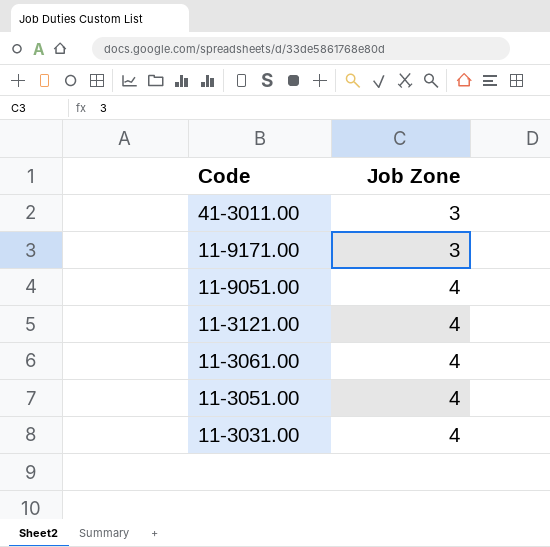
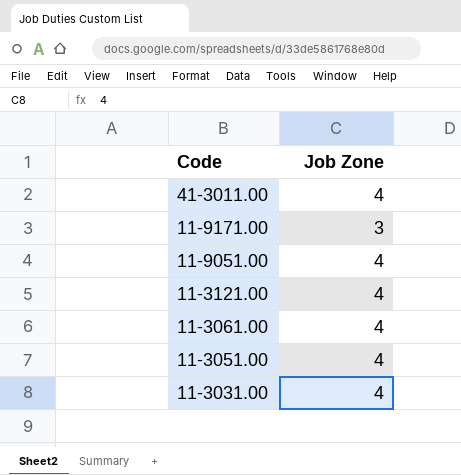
41-3011.00 | Job Zone: 3 -> 4

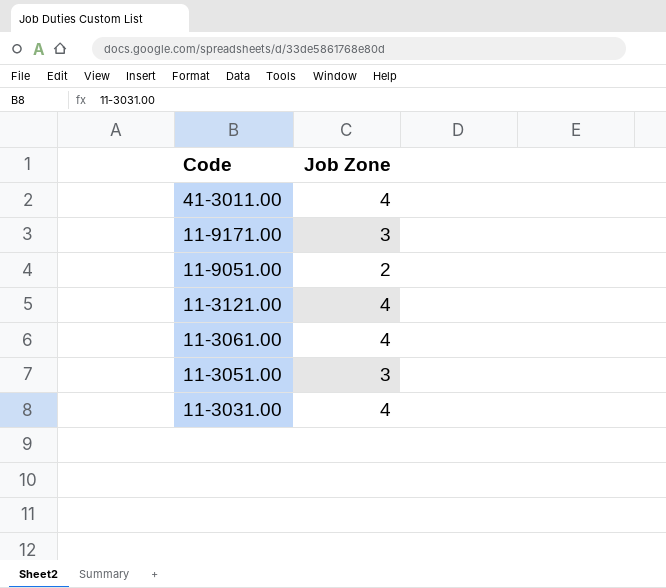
11-9051.00 | Job Zone: 4 -> 2
11-3051.00 | Job Zone: 4 -> 3

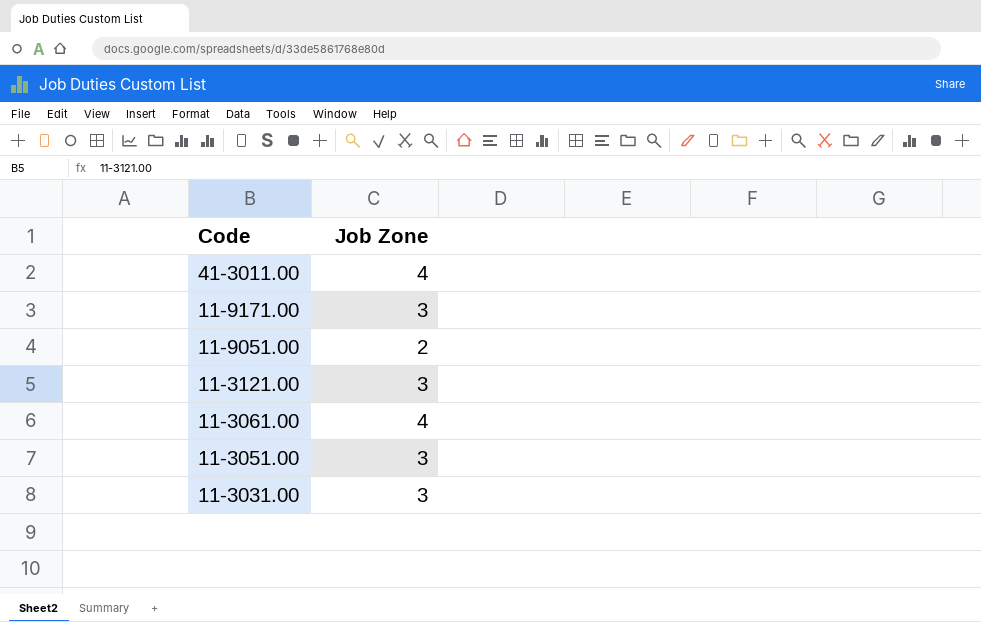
11-3121.00 | Job Zone: 4 -> 3
11-3031.00 | Job Zone: 4 -> 3

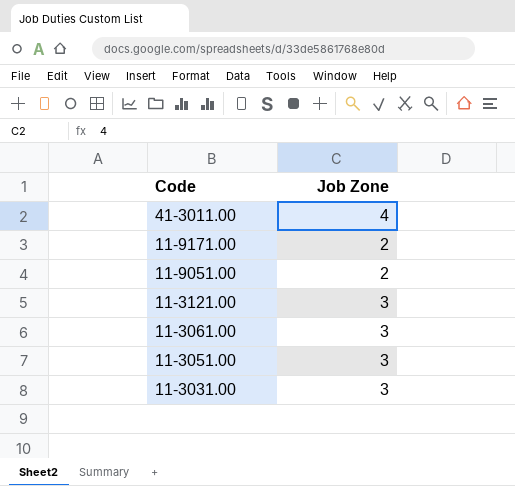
11-9171.00 | Job Zone: 3 -> 2
11-3061.00 | Job Zone: 4 -> 3

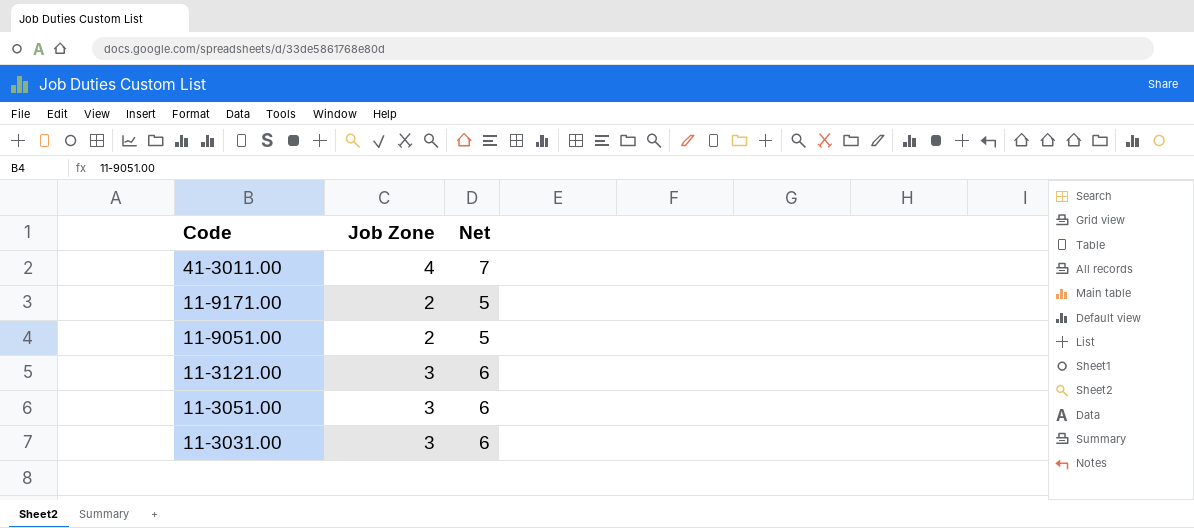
column Net | formula: none -> [Job Zone] + 3
row 11-3061.00: 3 -> none

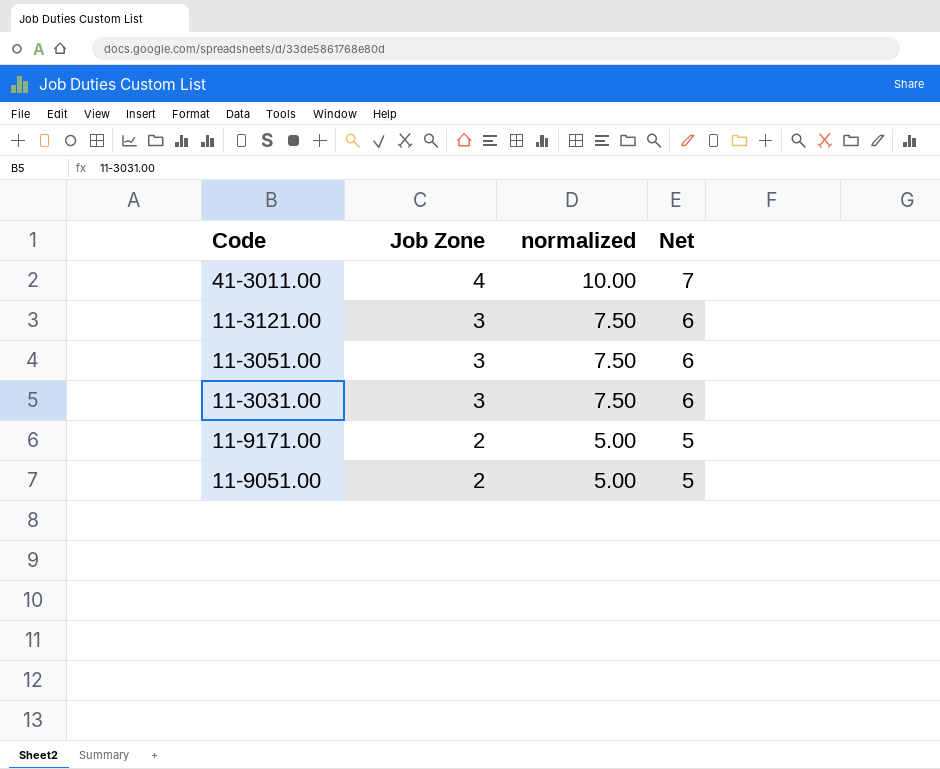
row order: Code descending -> Job Zone descending
column normalized | formula: none -> [Job Zone] * 2.5

